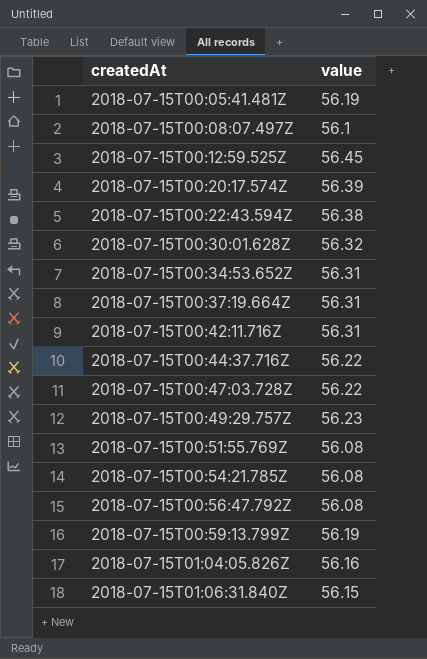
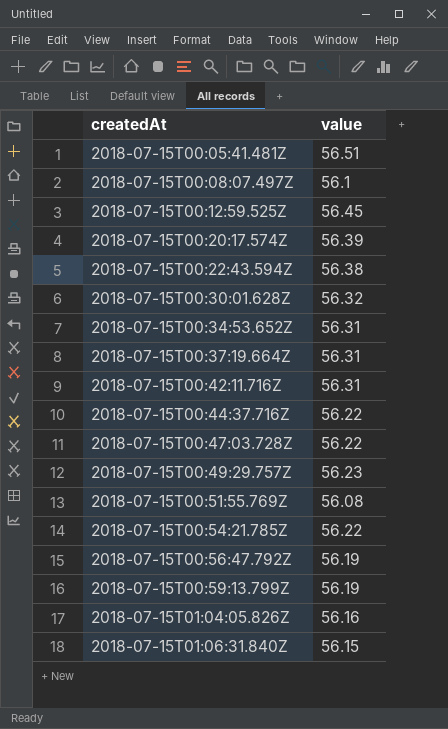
2018-07-15T00:05:41.481Z | value: 56.19 -> 56.51
2018-07-15T00:54:21.785Z | value: 56.08 -> 56.22
2018-07-15T00:56:47.792Z | value: 56.08 -> 56.19

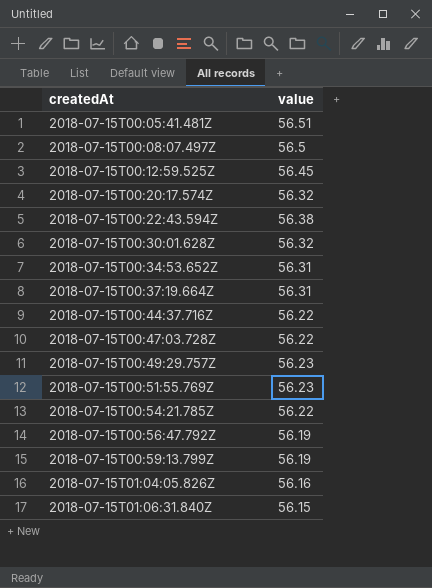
row 2018-07-15T00:42:11.716Z: 56.31 -> none
2018-07-15T00:08:07.497Z | value: 56.1 -> 56.5
2018-07-15T00:20:17.574Z | value: 56.39 -> 56.32
2018-07-15T00:51:55.769Z | value: 56.08 -> 56.23

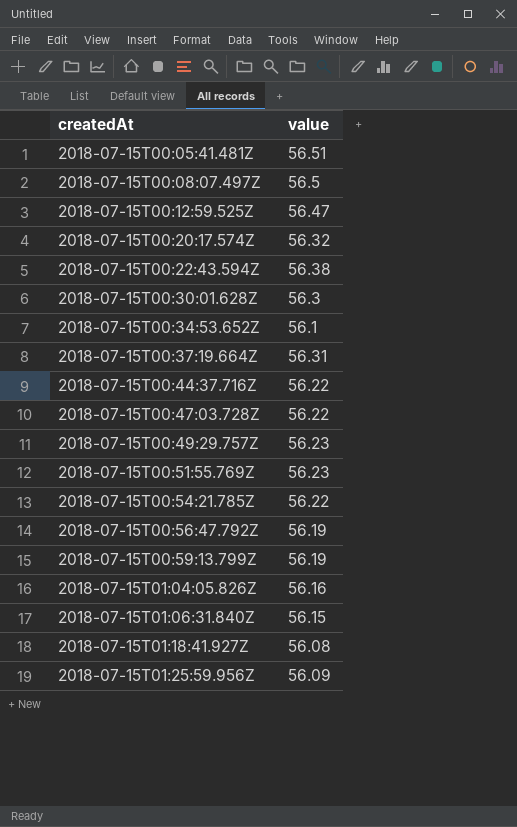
2018-07-15T00:12:59.525Z | value: 56.45 -> 56.47
2018-07-15T00:30:01.628Z | value: 56.32 -> 56.3
2018-07-15T00:34:53.652Z | value: 56.31 -> 56.1
row 2018-07-15T01:18:41.927Z: none -> 56.08
row 2018-07-15T01:25:59.956Z: none -> 56.09

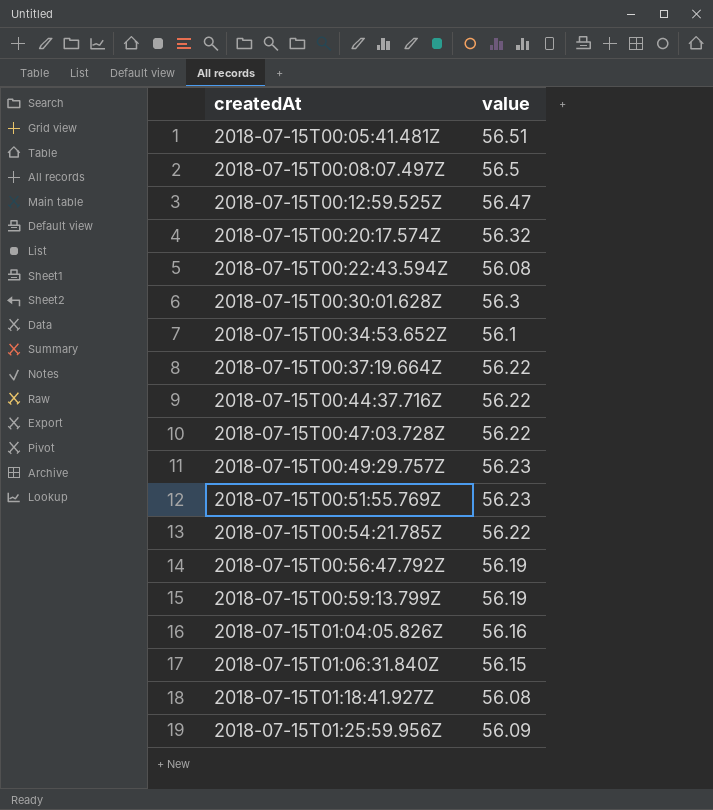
2018-07-15T00:22:43.594Z | value: 56.38 -> 56.08
2018-07-15T00:37:19.664Z | value: 56.31 -> 56.22

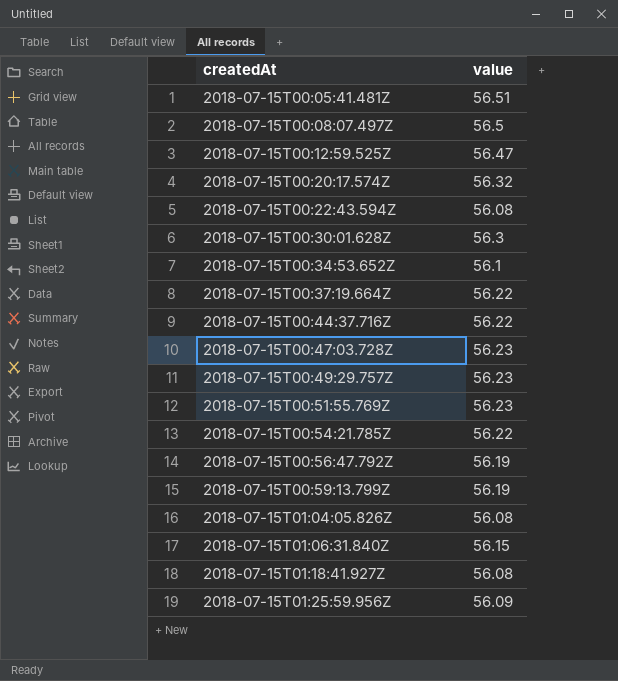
2018-07-15T00:47:03.728Z | value: 56.22 -> 56.23
2018-07-15T01:04:05.826Z | value: 56.16 -> 56.08

